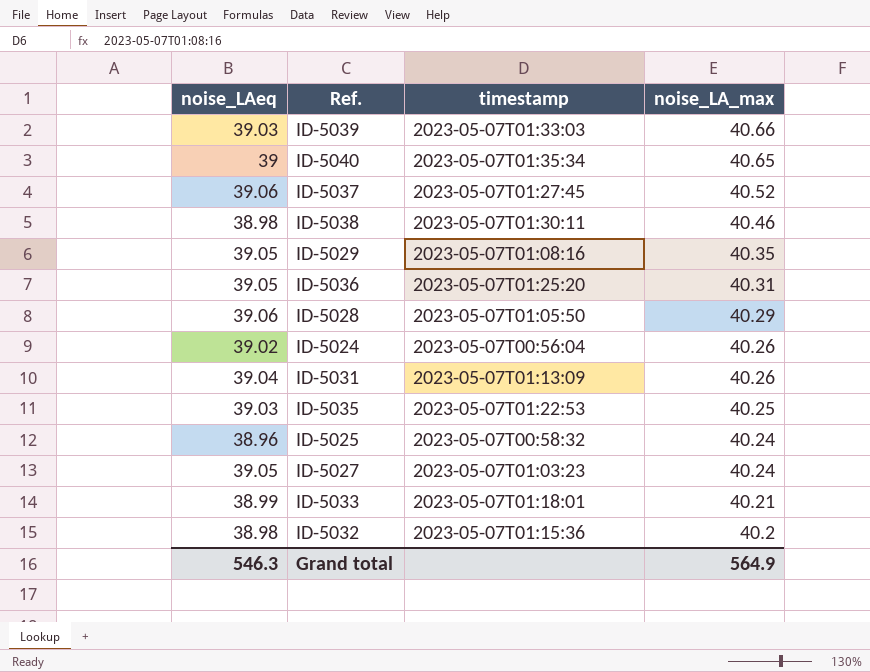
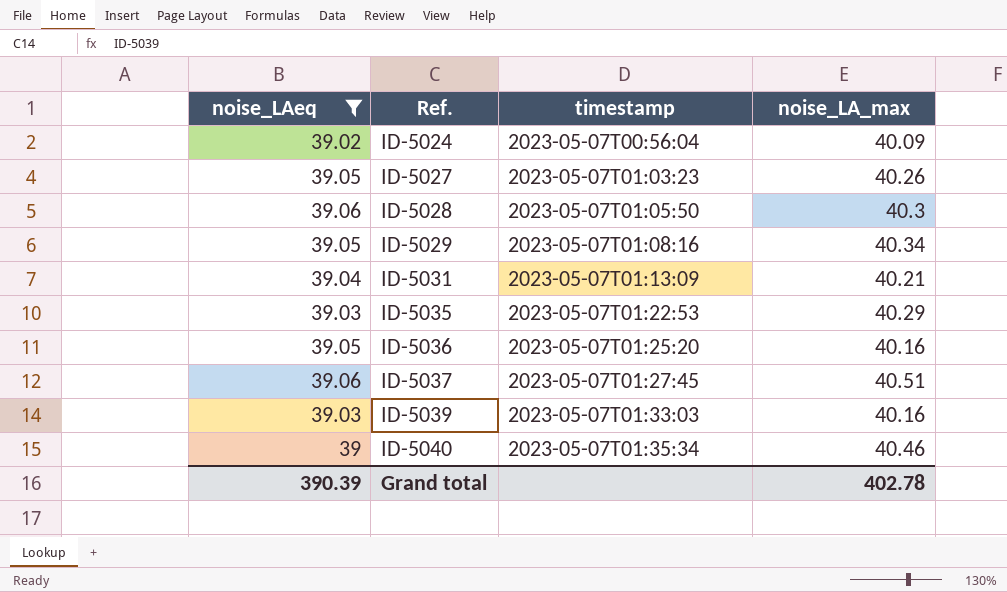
filter: none -> noise_LAeq >= 39
row order: noise_LA_max descending -> Ref. ascending
ID-5024 | noise_LA_max: 40.26 -> 40.09
ID-5027 | noise_LA_max: 40.24 -> 40.26
ID-5028 | noise_LA_max: 40.29 -> 40.3
ID-5029 | noise_LA_max: 40.35 -> 40.34
ID-5031 | noise_LA_max: 40.26 -> 40.21
ID-5035 | noise_LA_max: 40.25 -> 40.29
ID-5036 | noise_LA_max: 40.31 -> 40.16
ID-5037 | noise_LA_max: 40.52 -> 40.51
ID-5039 | noise_LA_max: 40.66 -> 40.16
ID-5040 | noise_LA_max: 40.65 -> 40.46
Grand total | noise_LAeq: 546.3 -> 390.39
Grand total | noise_LA_max: 564.9 -> 402.78

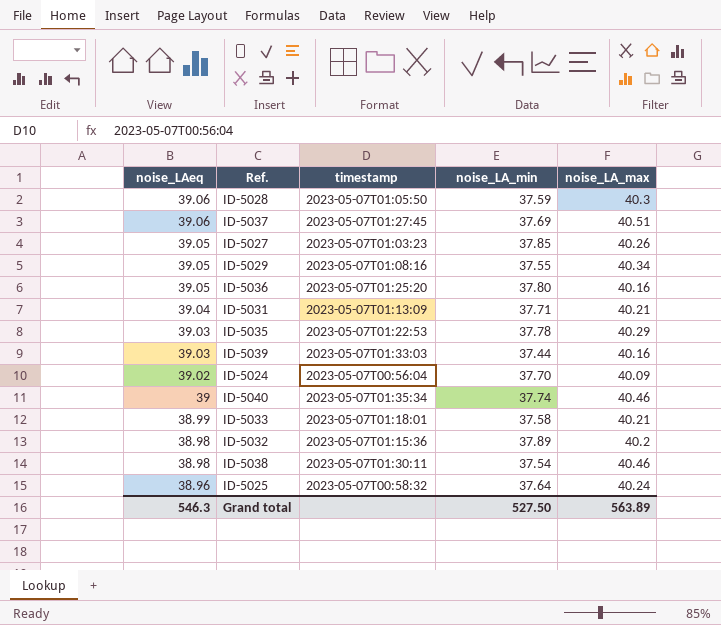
filter: noise_LAeq >= 39 -> none
row order: Ref. ascending -> noise_LAeq descending
column noise_LA_min | position: none -> 4
Grand total | noise_LAeq: 390.39 -> 546.3
Grand total | noise_LA_max: 402.78 -> 563.89

